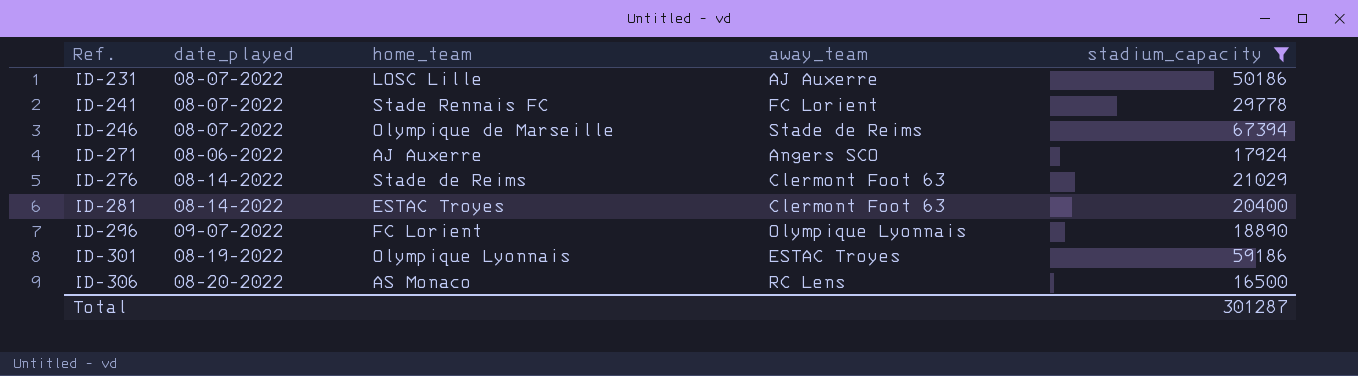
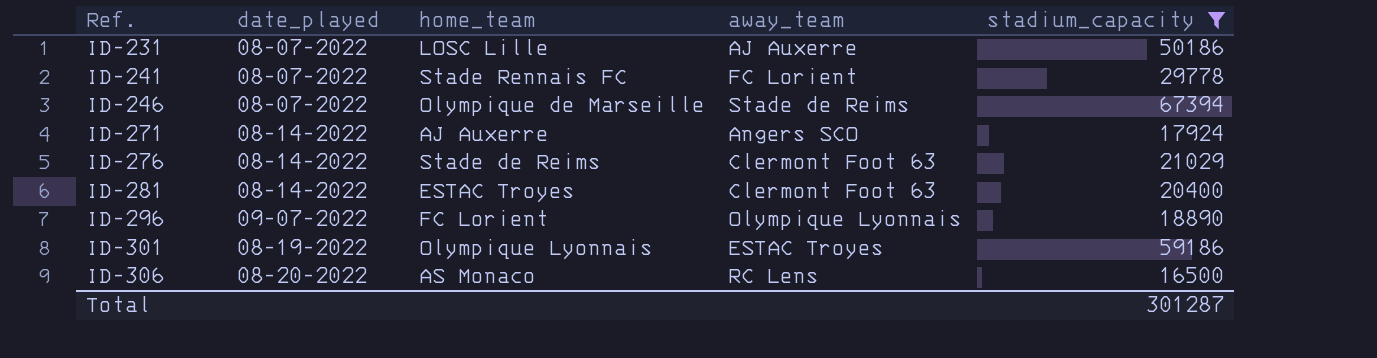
ID-271 | date_played: 08-06-2022 -> 08-14-2022

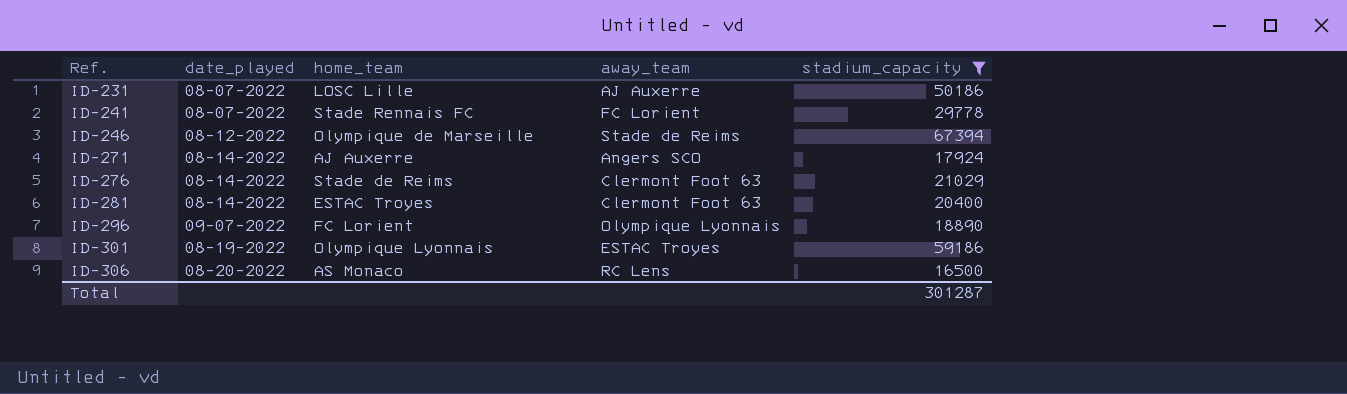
ID-246 | date_played: 08-07-2022 -> 08-12-2022

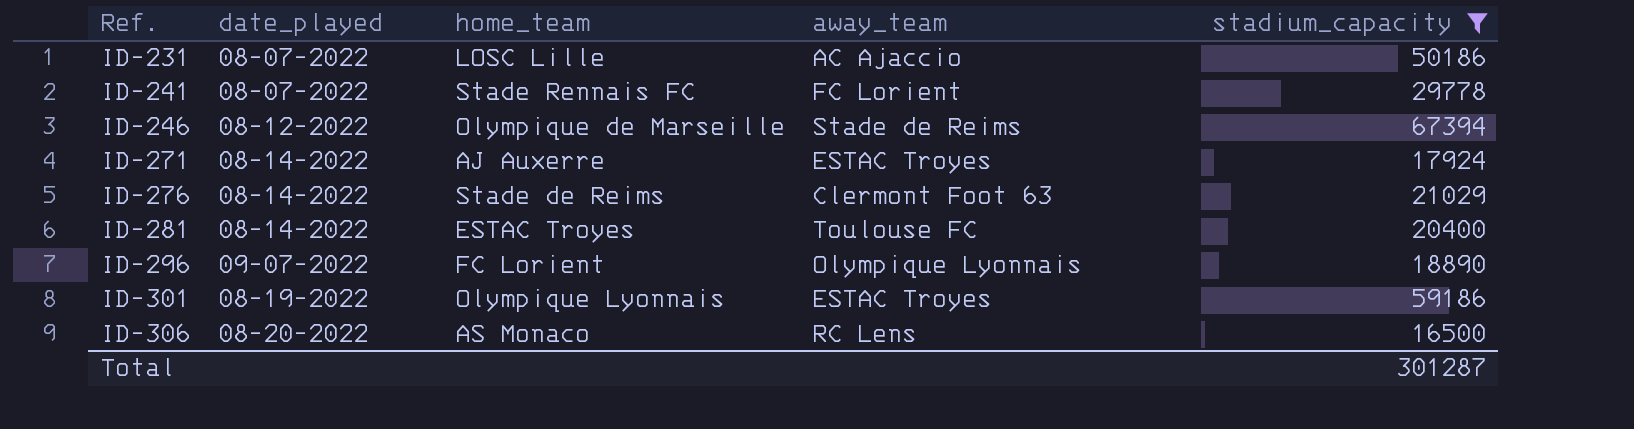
ID-231 | away_team: AJ Auxerre -> AC Ajaccio
ID-271 | away_team: Angers SCO -> ESTAC Troyes
ID-281 | away_team: Clermont Foot 63 -> Toulouse FC

